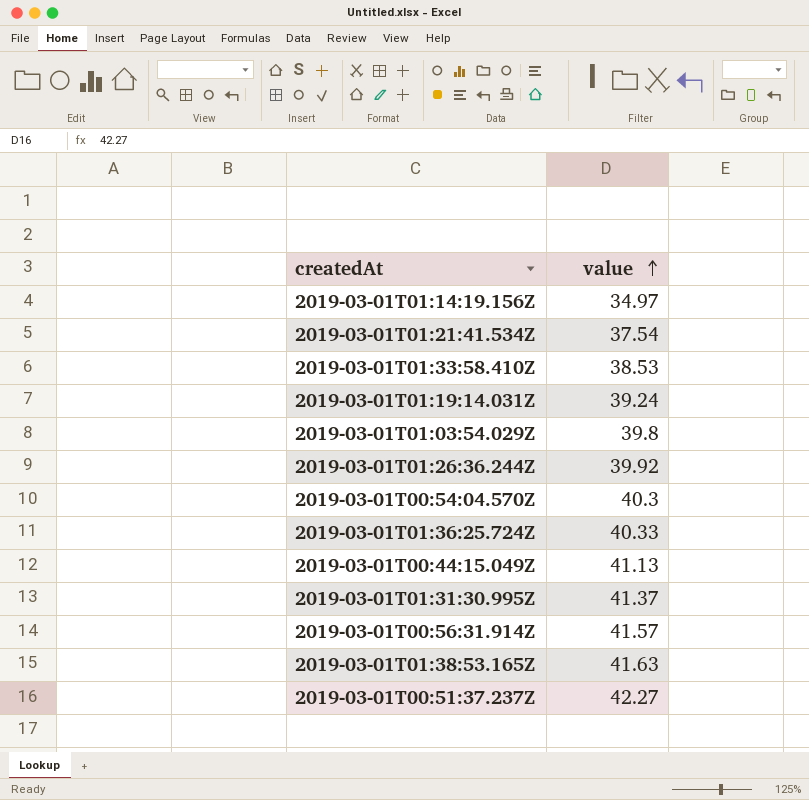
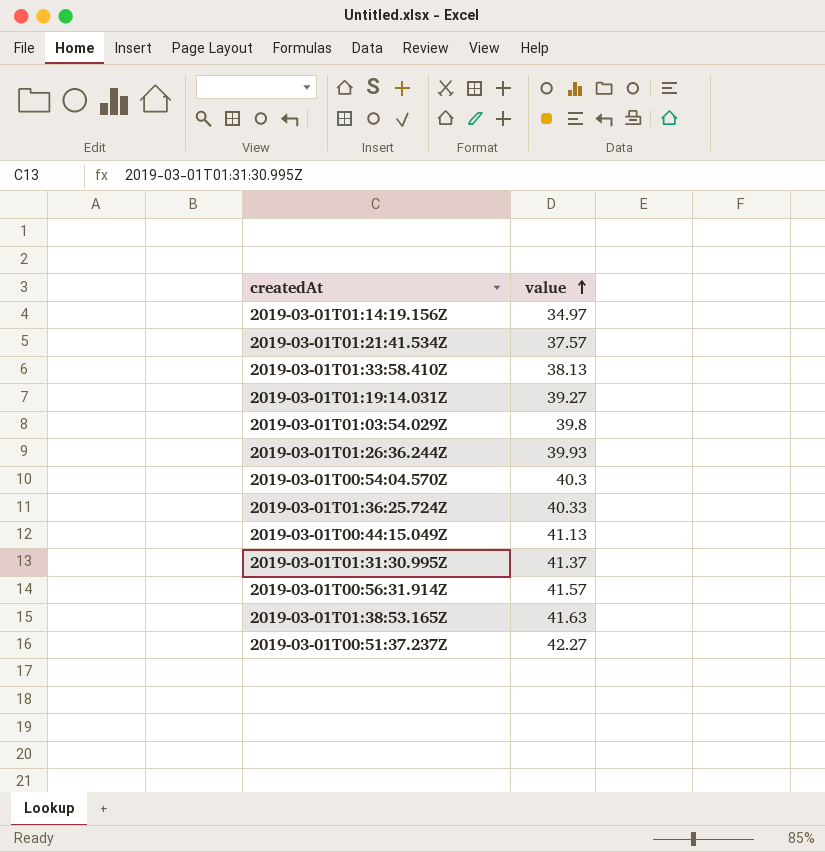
2019-03-01T01:21:41.534Z | value: 37.54 -> 37.57
2019-03-01T01:33:58.410Z | value: 38.53 -> 38.13
2019-03-01T01:19:14.031Z | value: 39.24 -> 39.27
2019-03-01T01:26:36.244Z | value: 39.92 -> 39.93

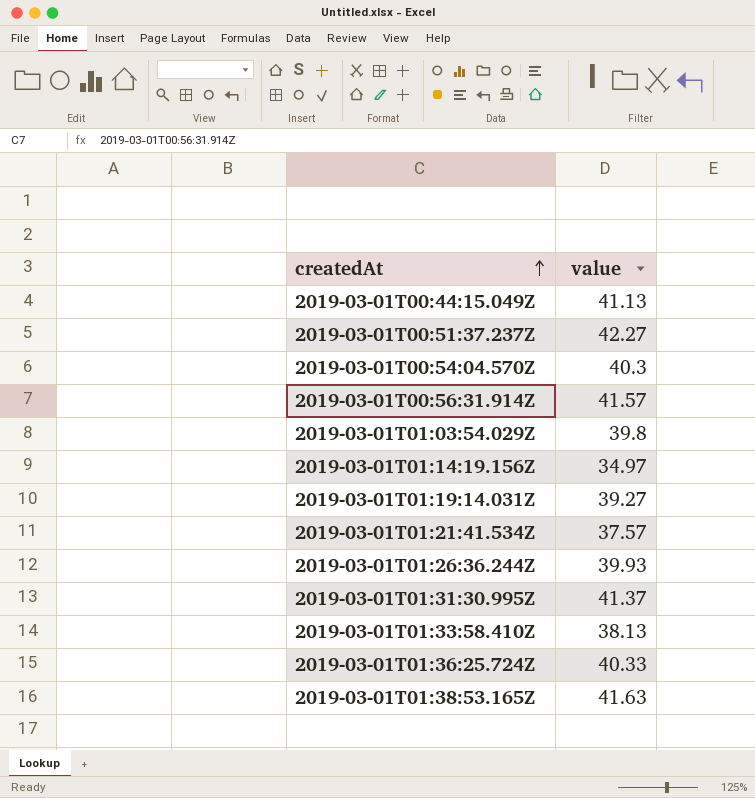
row order: value ascending -> createdAt ascending

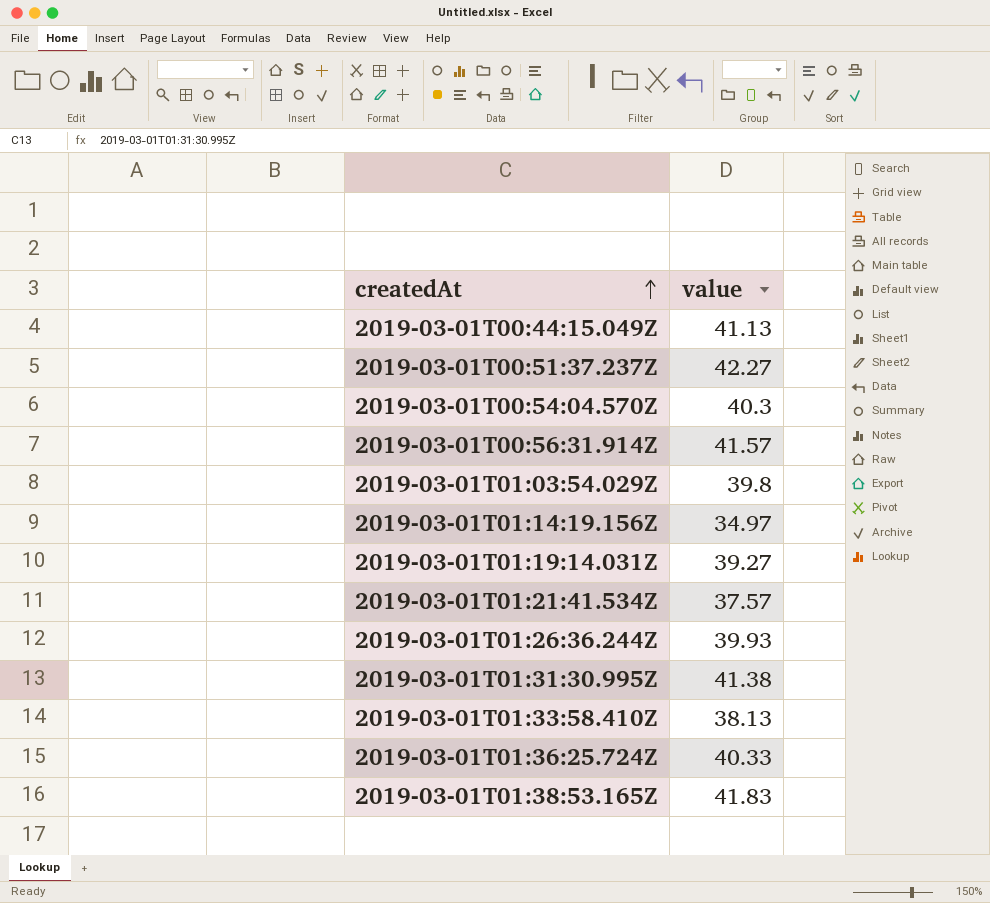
2019-03-01T01:31:30.995Z | value: 41.37 -> 41.38
2019-03-01T01:38:53.165Z | value: 41.63 -> 41.83

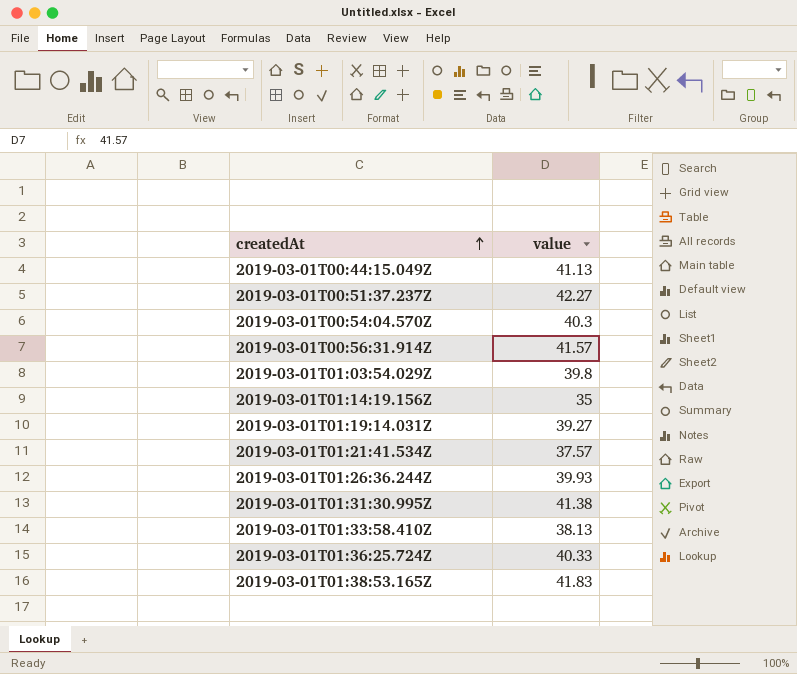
2019-03-01T01:14:19.156Z | value: 34.97 -> 35

